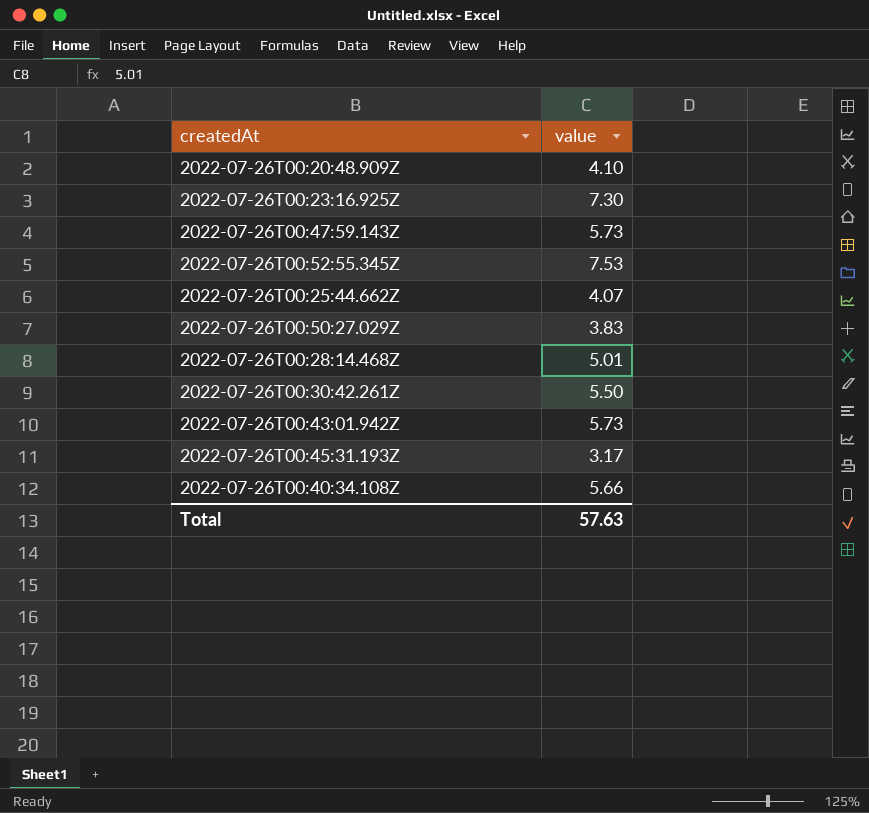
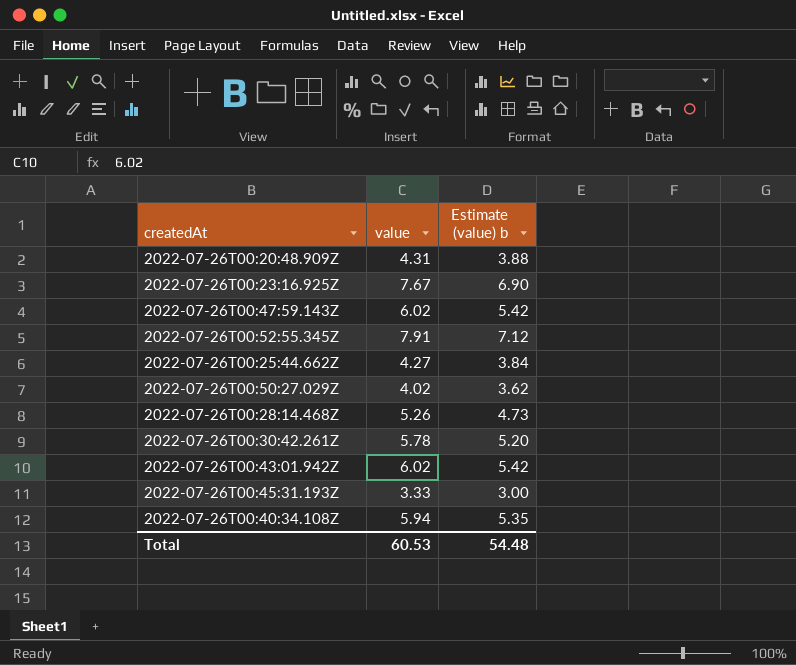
column Estimate (value) b | formula: none -> [value] * 0.9
2022-07-26T00:20:48.909Z | value: 4.10 -> 4.31
2022-07-26T00:23:16.925Z | value: 7.30 -> 7.67
2022-07-26T00:47:59.143Z | value: 5.73 -> 6.02
2022-07-26T00:52:55.345Z | value: 7.53 -> 7.91
2022-07-26T00:25:44.662Z | value: 4.07 -> 4.27
2022-07-26T00:50:27.029Z | value: 3.83 -> 4.02
2022-07-26T00:28:14.468Z | value: 5.01 -> 5.26
2022-07-26T00:30:42.261Z | value: 5.50 -> 5.78
2022-07-26T00:43:01.942Z | value: 5.73 -> 6.02
2022-07-26T00:45:31.193Z | value: 3.17 -> 3.33
2022-07-26T00:40:34.108Z | value: 5.66 -> 5.94
Total | value: 57.63 -> 60.53

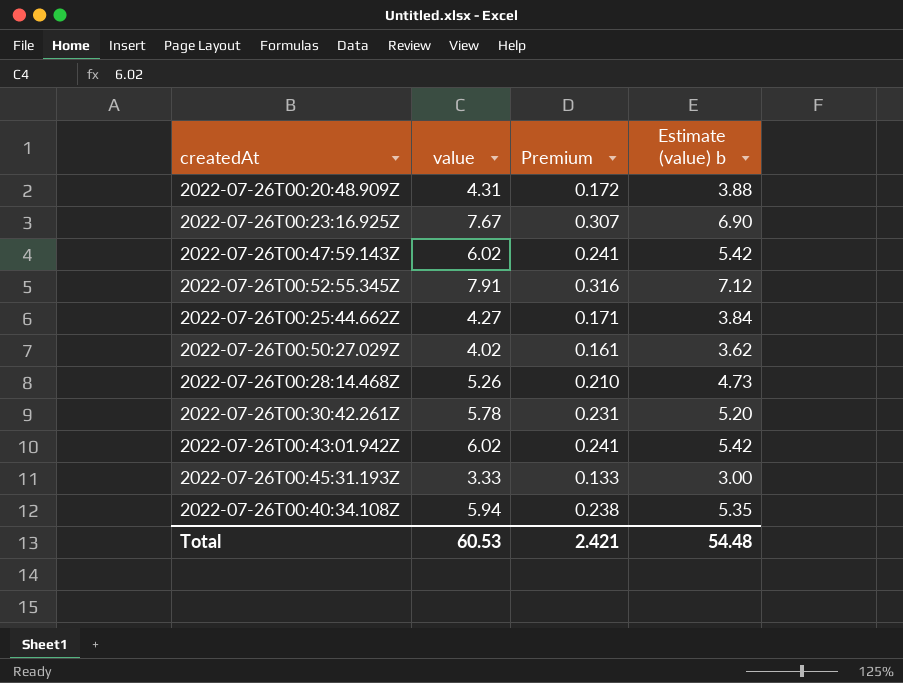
column Premium | formula: none -> [value] * 0.04

